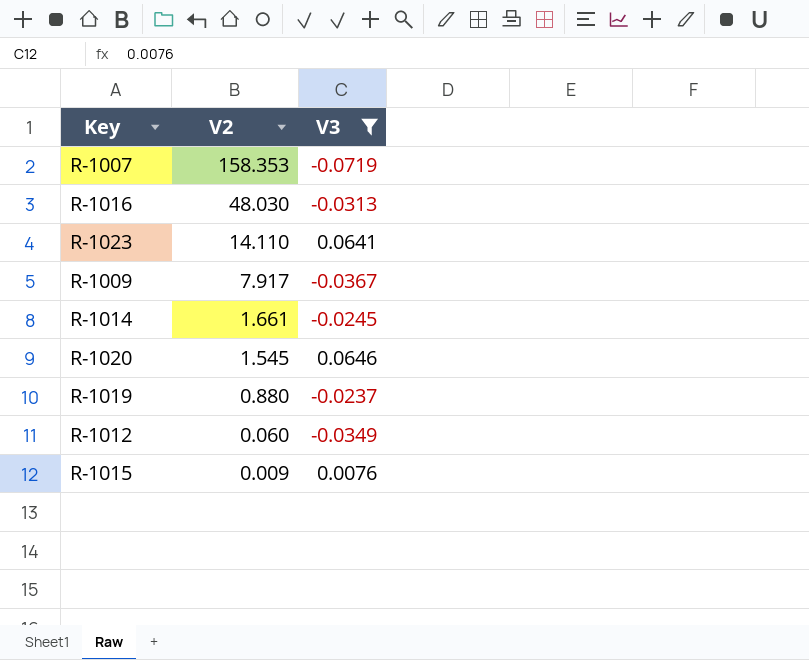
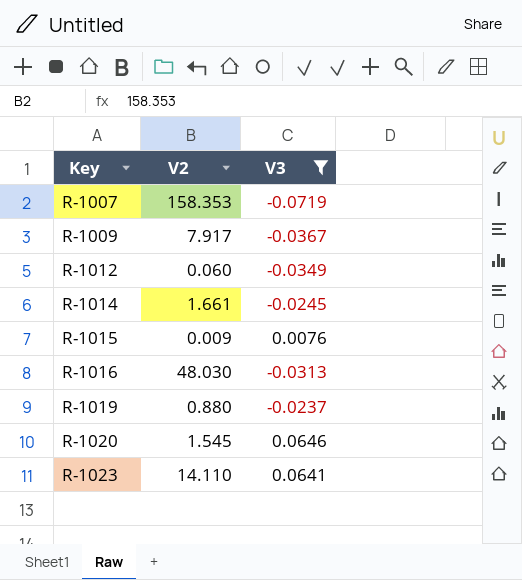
row order: V2 descending -> Key ascending

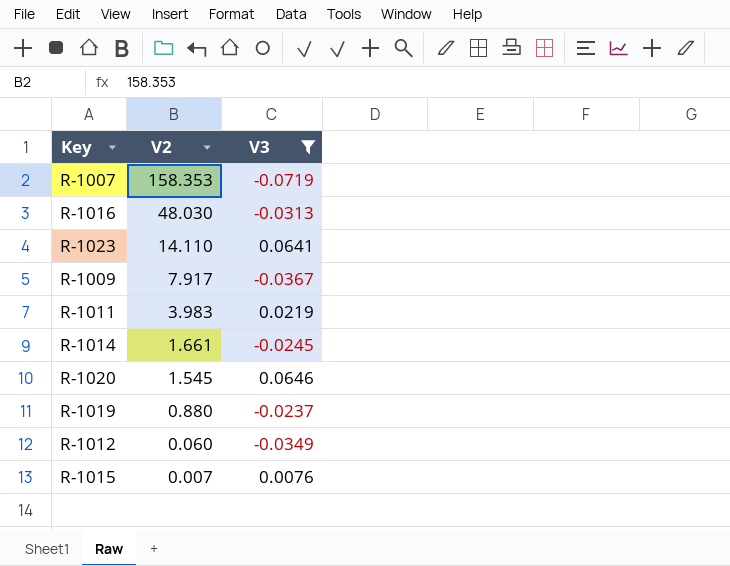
row order: Key ascending -> V2 descending
row R-1011: none -> 3.983 | 0.0219
R-1015 | V2: 0.009 -> 0.007

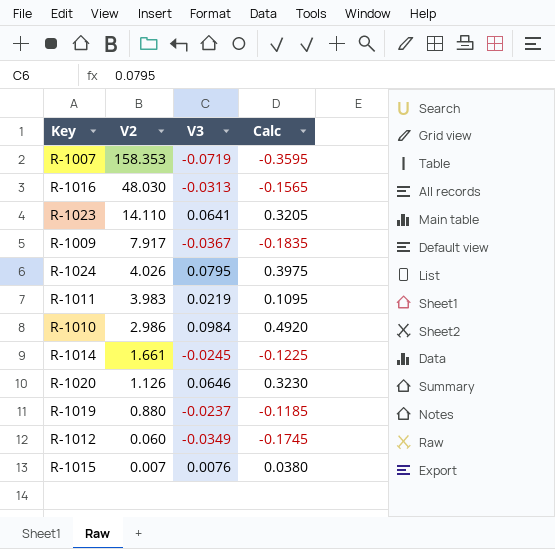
filter: V3 <= 0.0646 -> none
column Calc | formula: none -> [V3] * 5
R-1020 | V2: 1.545 -> 1.126

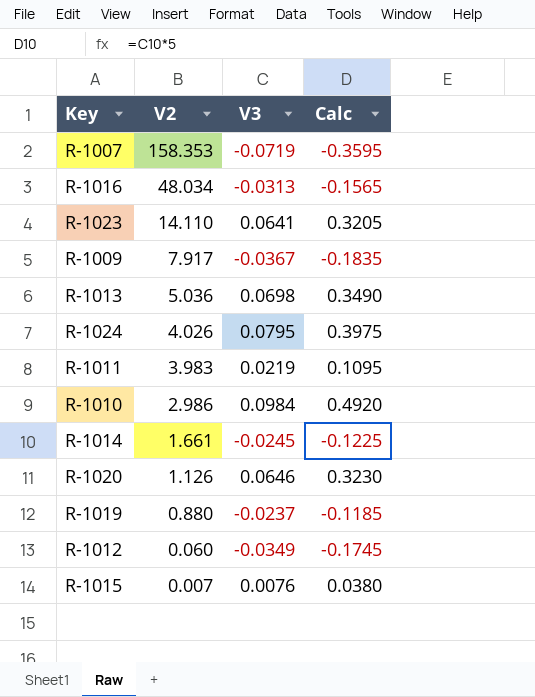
R-1016 | V2: 48.030 -> 48.034
row R-1013: none -> 5.036 | 0.0698 | 0.3490

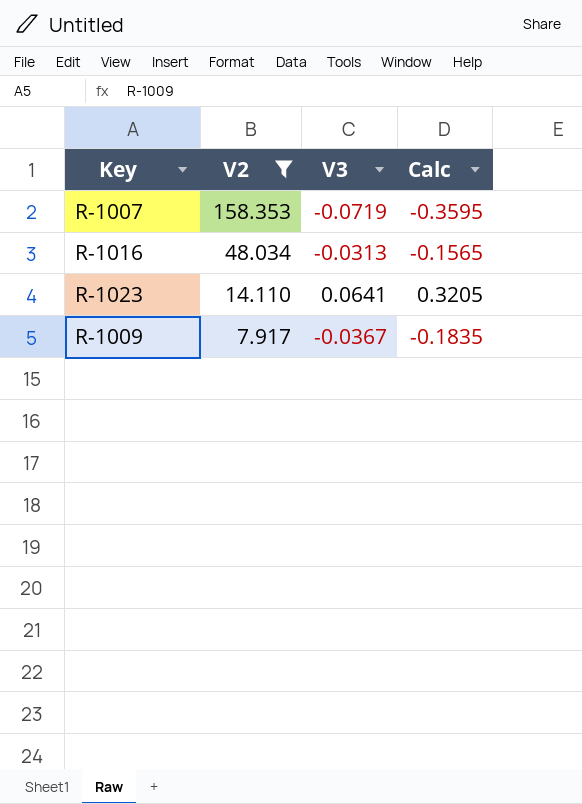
filter: none -> V2 >= 7.917

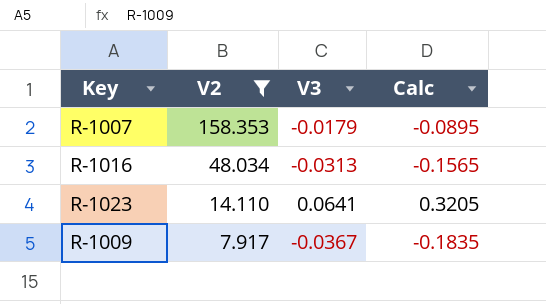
R-1007 | V3: -0.0719 -> -0.0179
R-1007 | Calc: -0.3595 -> -0.0895

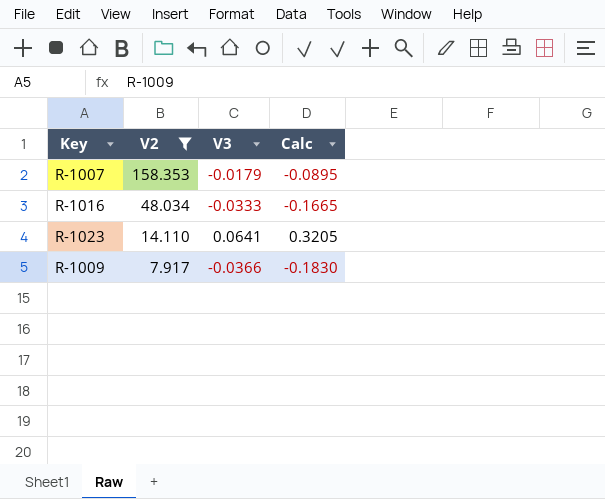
R-1016 | V3: -0.0313 -> -0.0333
R-1016 | Calc: -0.1565 -> -0.1665
R-1009 | V3: -0.0367 -> -0.0366
R-1009 | Calc: -0.1835 -> -0.1830

